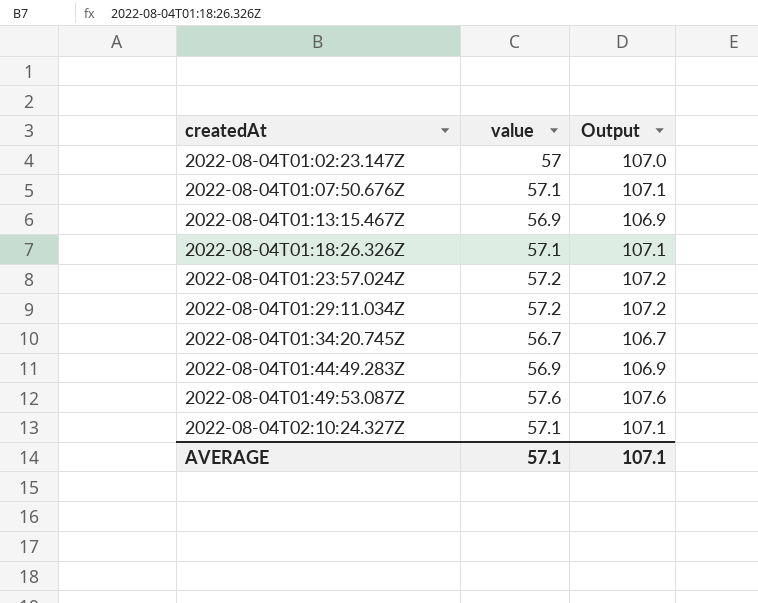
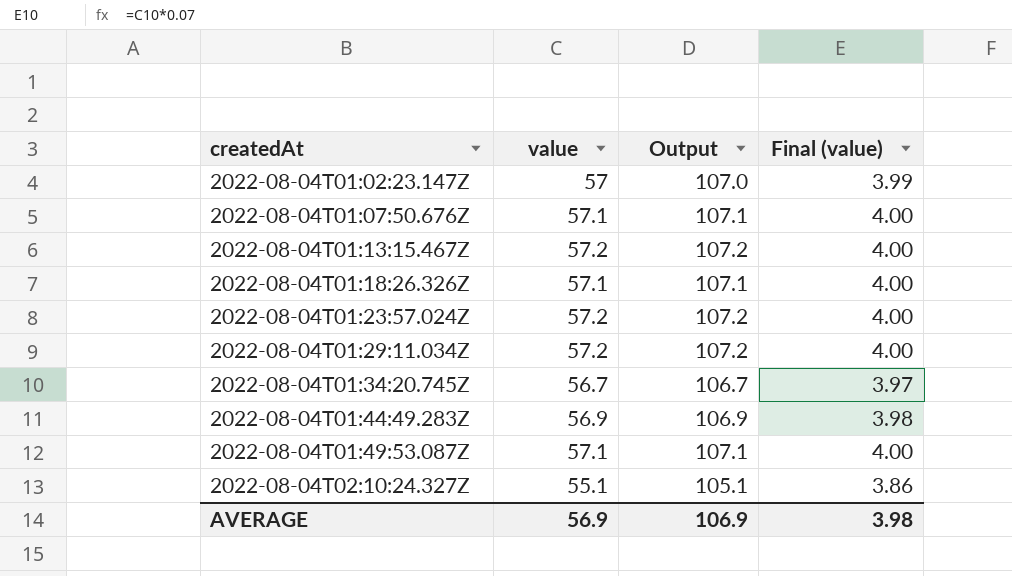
column Final (value) | formula: none -> [value] * 0.07
2022-08-04T01:13:15.467Z | value: 56.9 -> 57.2
2022-08-04T01:13:15.467Z | Output: 106.9 -> 107.2
2022-08-04T01:49:53.087Z | value: 57.6 -> 57.1
2022-08-04T01:49:53.087Z | Output: 107.6 -> 107.1
2022-08-04T02:10:24.327Z | value: 57.1 -> 55.1
2022-08-04T02:10:24.327Z | Output: 107.1 -> 105.1
AVERAGE | value: 57.1 -> 56.9
AVERAGE | Output: 107.1 -> 106.9

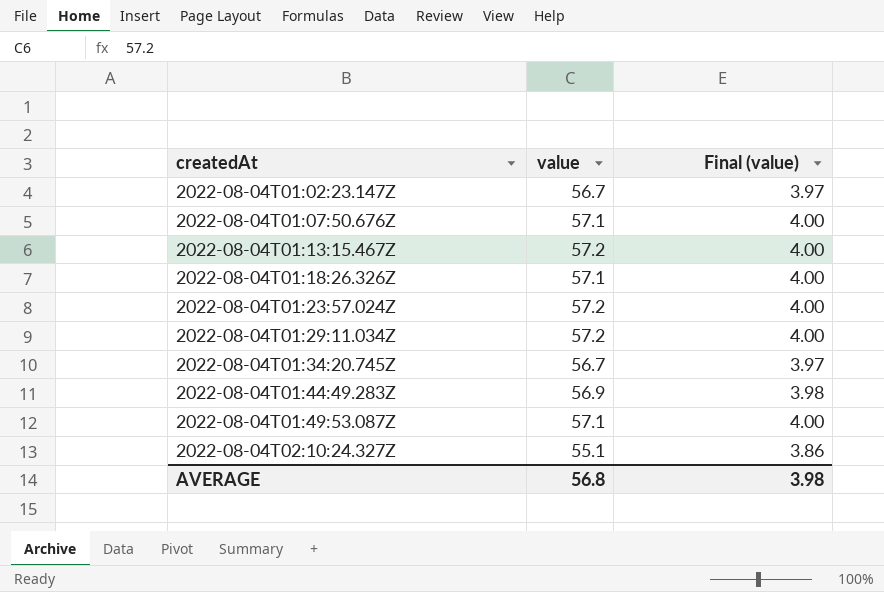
column Output | formula: [value] + 50 -> none
2022-08-04T01:02:23.147Z | value: 57 -> 56.7
2022-08-04T01:02:23.147Z | Final (value): 3.99 -> 3.97
AVERAGE | value: 56.9 -> 56.8

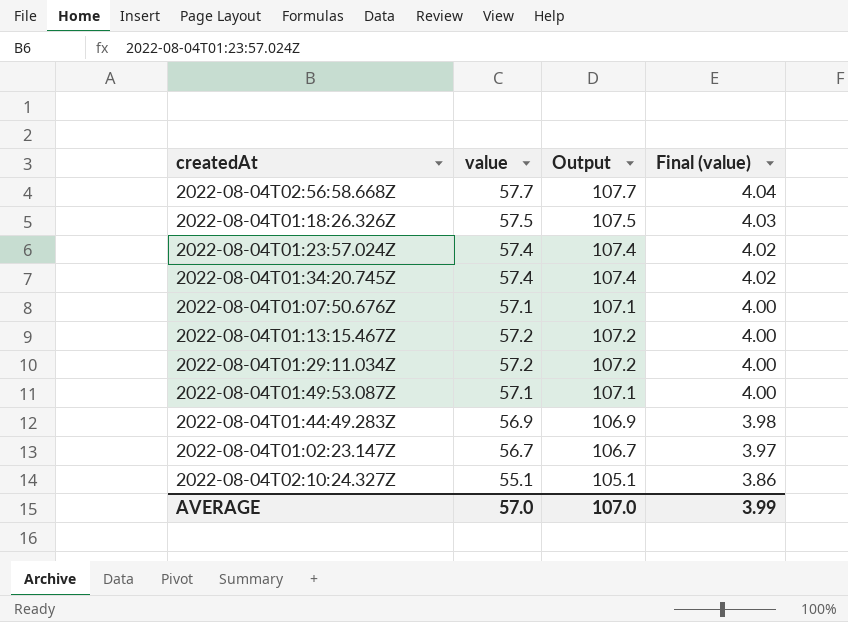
row order: createdAt ascending -> Final (value) descending
column Output | formula: none -> [value] + 50
row 2022-08-04T02:56:58.668Z: none -> 57.7 | 107.7 | 4.04
2022-08-04T01:18:26.326Z | value: 57.1 -> 57.5
2022-08-04T01:18:26.326Z | Final (value): 4.00 -> 4.03
2022-08-04T01:23:57.024Z | value: 57.2 -> 57.4
2022-08-04T01:23:57.024Z | Final (value): 4.00 -> 4.02
2022-08-04T01:34:20.745Z | value: 56.7 -> 57.4
2022-08-04T01:34:20.745Z | Final (value): 3.97 -> 4.02
AVERAGE | value: 56.8 -> 57.0
AVERAGE | Final (value): 3.98 -> 3.99

